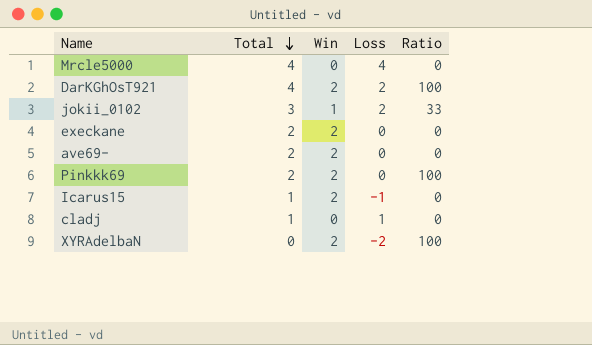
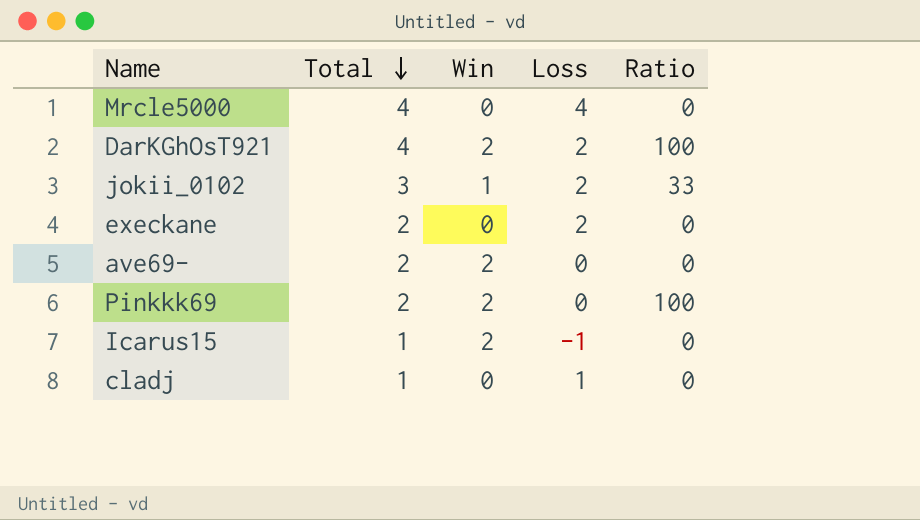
row XYRAdelbaN: 0 | 2 | -2 | 100 -> none
execkane | Win: 2 -> 0
execkane | Loss: 0 -> 2

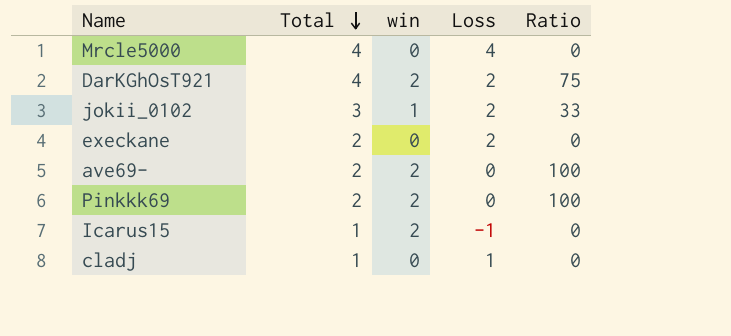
column name: Win -> win
DarKGhOsT921 | Ratio: 100 -> 75
ave69- | Ratio: 0 -> 100

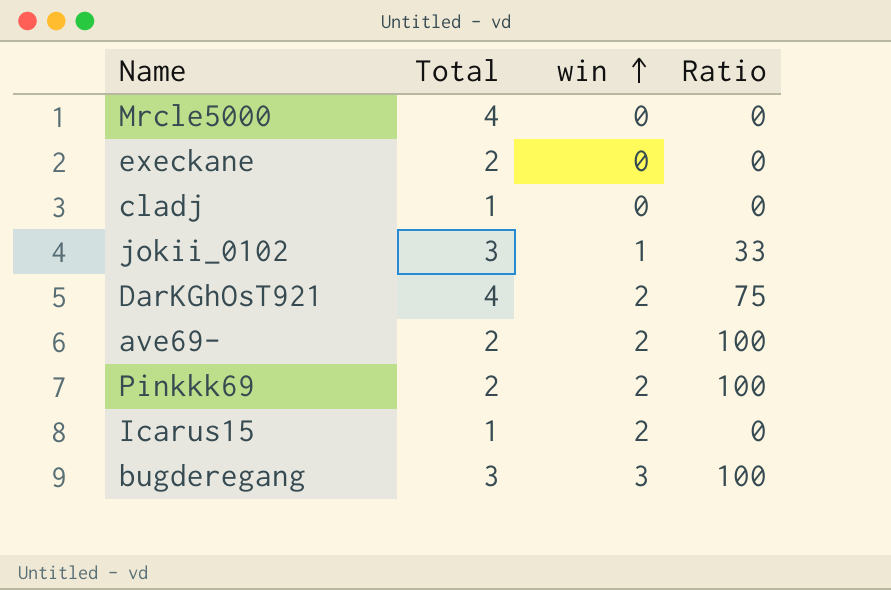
row order: Total descending -> win ascending
column Loss | formula: [Total] - [win] -> none
row bugderegang: none -> 3 | 3 | 100

